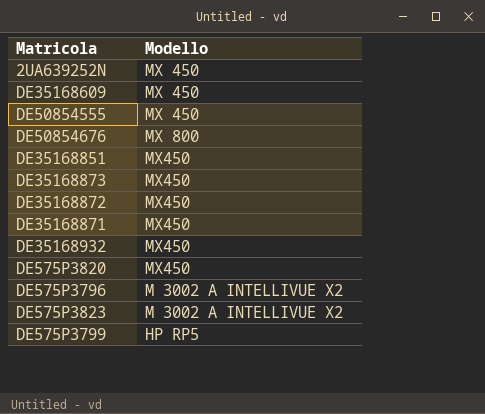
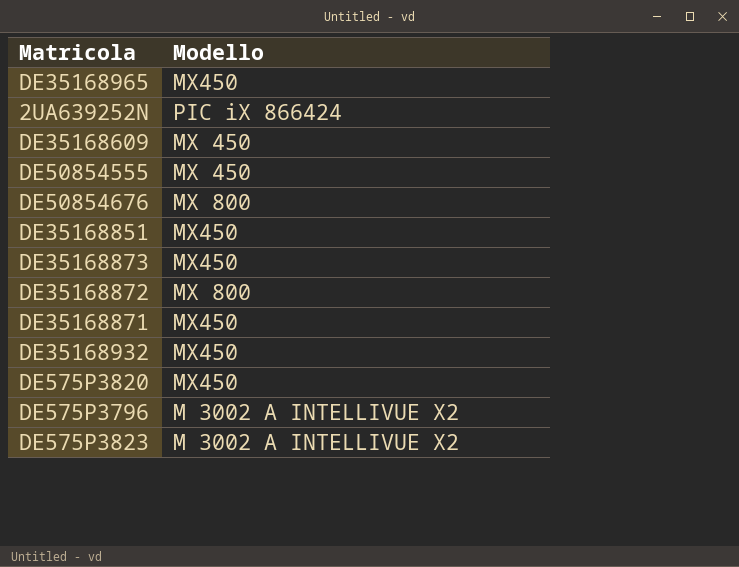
row DE575P3799: HP RP5 -> none
row DE35168965: none -> MX450
2UA639252N | Modello: MX 450 -> PIC iX 866424
DE35168872 | Modello: MX450 -> MX 800

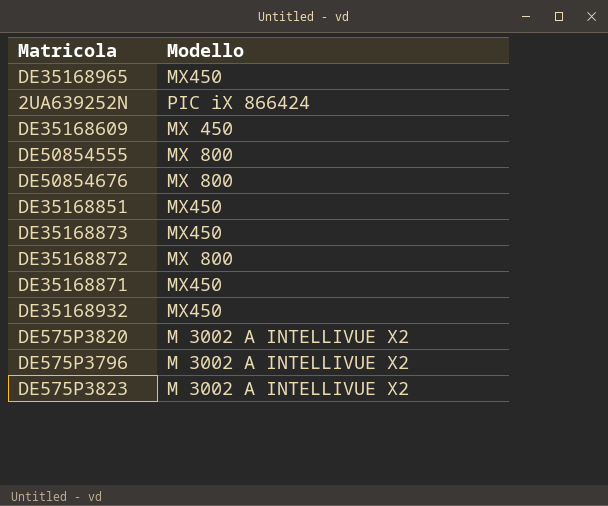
DE50854555 | Modello: MX 450 -> MX 800
DE575P3820 | Modello: MX450 -> M 3002 A INTELLIVUE X2

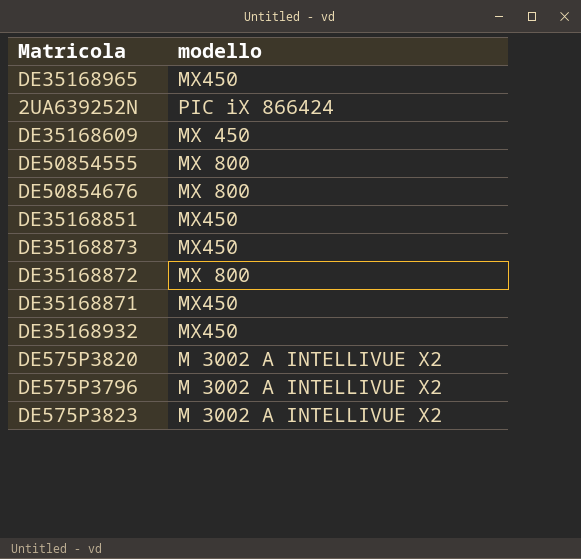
column name: Modello -> modello

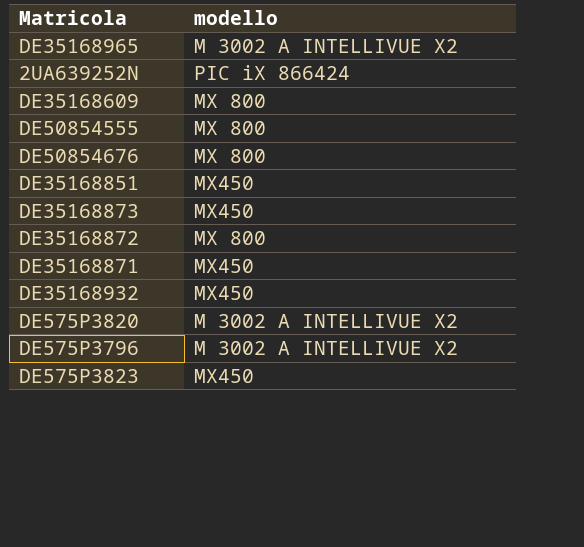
DE35168965 | modello: MX450 -> M 3002 A INTELLIVUE X2
DE35168609 | modello: MX 450 -> MX 800
DE575P3823 | modello: M 3002 A INTELLIVUE X2 -> MX450

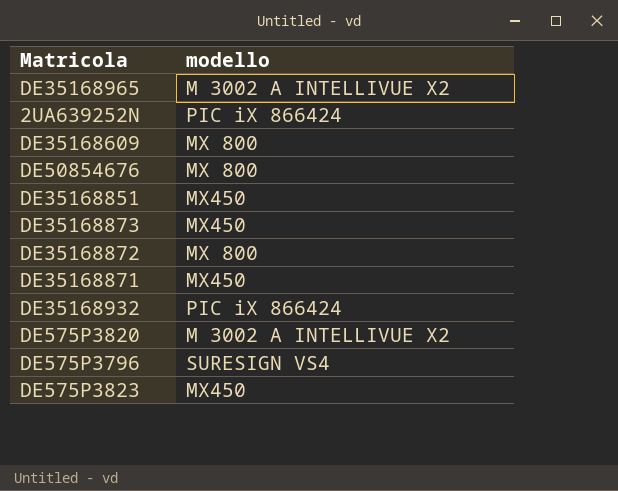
row DE50854555: MX 800 -> none
DE35168932 | modello: MX450 -> PIC iX 866424
DE575P3796 | modello: M 3002 A INTELLIVUE X2 -> SURESIGN VS4

